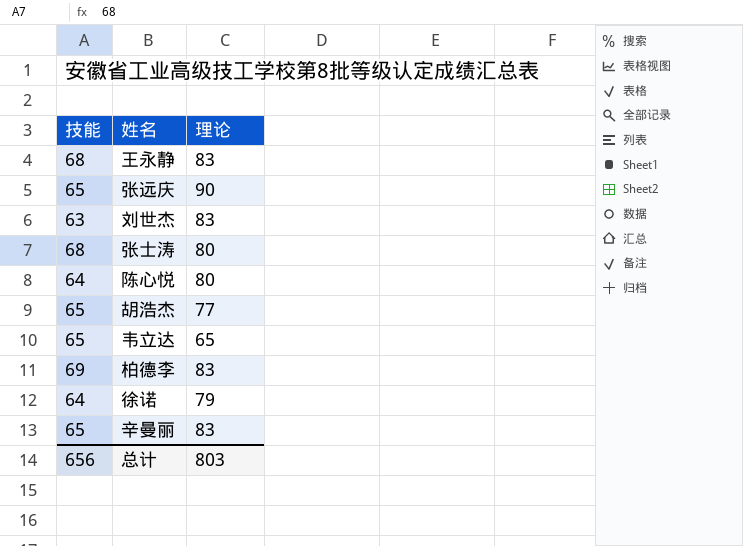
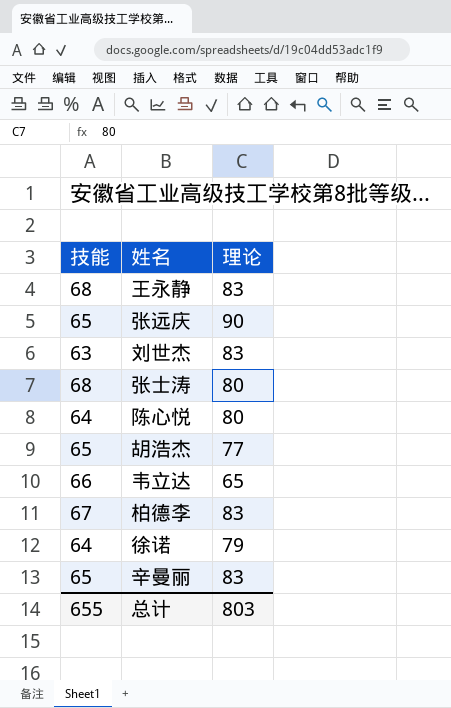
韦立达 | 技能: 65 -> 66
柏德李 | 技能: 69 -> 67
总计 | 技能: 656 -> 655

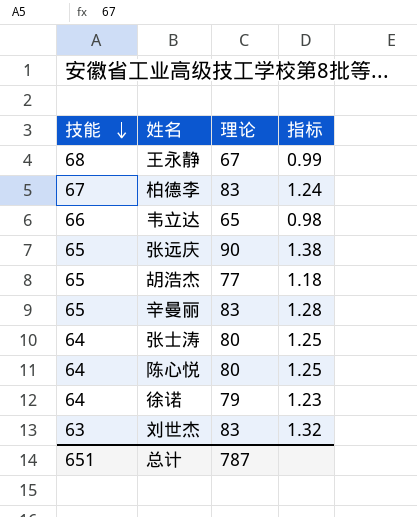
row order: none -> 技能 descending
column 指标 | formula: none -> [理论] / [技能]
王永静 | 理论: 83 -> 67
张士涛 | 技能: 68 -> 64
总计 | 技能: 655 -> 651
总计 | 理论: 803 -> 787

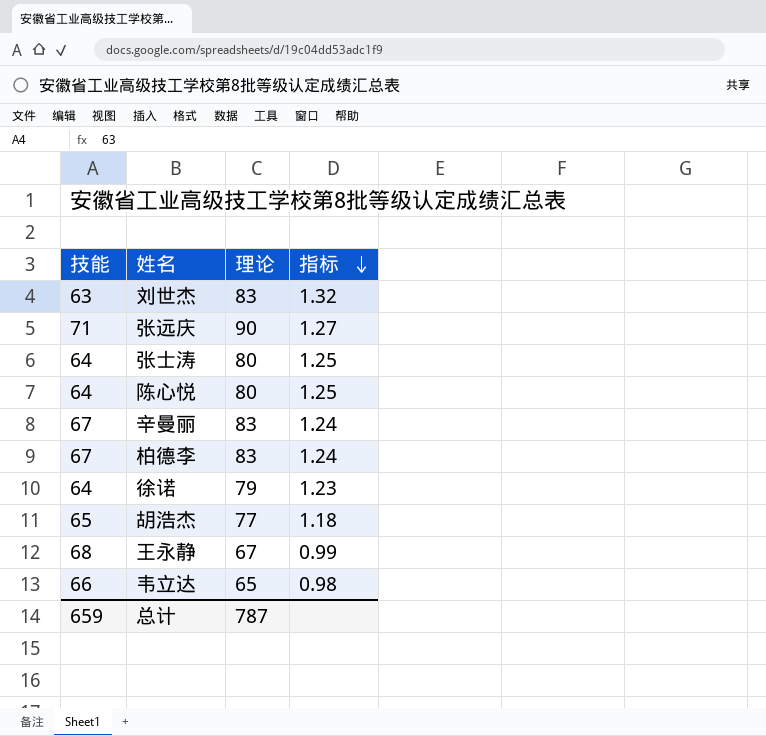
row order: 技能 descending -> 指标 descending
张远庆 | 技能: 65 -> 71
张远庆 | 指标: 1.38 -> 1.27
辛曼丽 | 技能: 65 -> 67
辛曼丽 | 指标: 1.28 -> 1.24
总计 | 技能: 651 -> 659

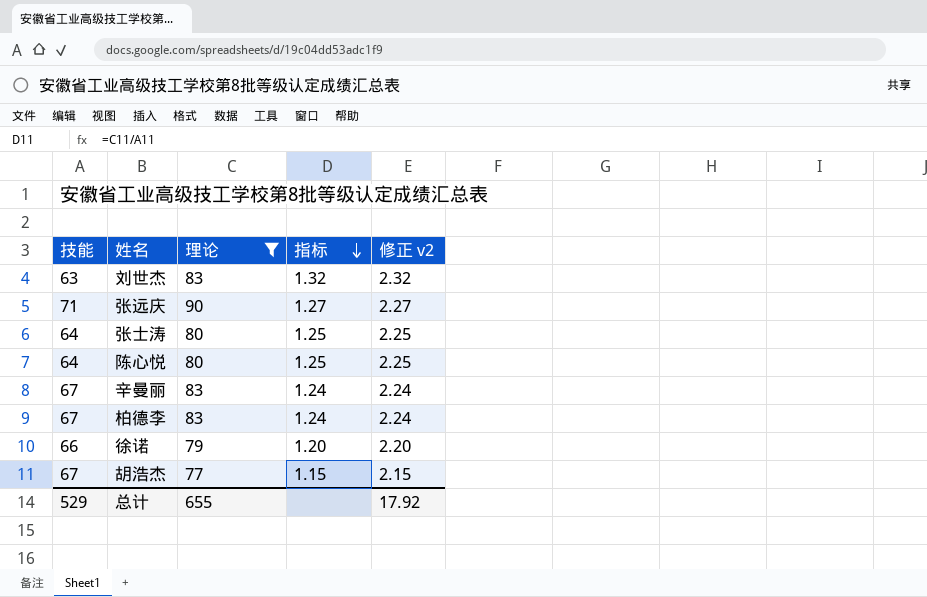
filter: none -> 理论 >= 77
column 修正 v2 | formula: none -> [指标] + 1
徐诺 | 技能: 64 -> 66
徐诺 | 指标: 1.23 -> 1.20
胡浩杰 | 技能: 65 -> 67
胡浩杰 | 指标: 1.18 -> 1.15
总计 | 技能: 659 -> 529
总计 | 理论: 787 -> 655

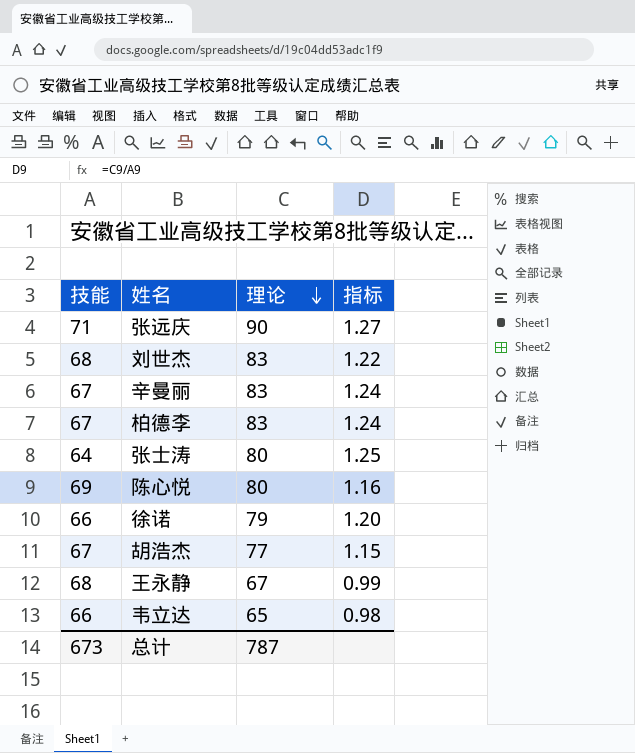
filter: 理论 >= 77 -> none
row order: 指标 descending -> 理论 descending
column 修正 v2 | formula: [指标] + 1 -> none
刘世杰 | 技能: 63 -> 68
刘世杰 | 指标: 1.32 -> 1.22
陈心悦 | 技能: 64 -> 69
陈心悦 | 指标: 1.25 -> 1.16
总计 | 技能: 529 -> 673
总计 | 理论: 655 -> 787

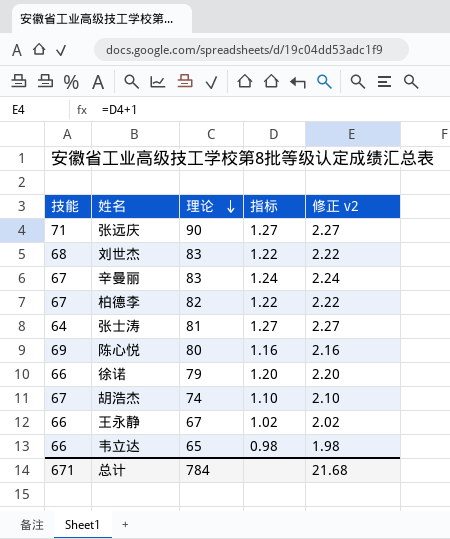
column 修正 v2 | formula: none -> [指标] + 1
柏德李 | 理论: 83 -> 82
柏德李 | 指标: 1.24 -> 1.22
张士涛 | 理论: 80 -> 81
张士涛 | 指标: 1.25 -> 1.27
胡浩杰 | 理论: 77 -> 74
胡浩杰 | 指标: 1.15 -> 1.10
王永静 | 技能: 68 -> 66
王永静 | 指标: 0.99 -> 1.02
总计 | 技能: 673 -> 671
总计 | 理论: 787 -> 784

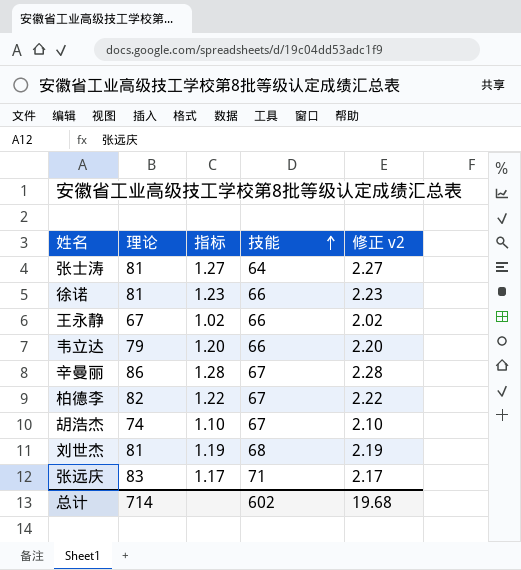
row order: 理论 descending -> 技能 ascending
column 技能 | position: 1 -> 4
row 陈心悦: 69 | 80 | 1.16 | 2.16 -> none
徐诺 | 理论: 79 -> 81
徐诺 | 指标: 1.20 -> 1.23
徐诺 | 修正 v2: 2.20 -> 2.23
韦立达 | 理论: 65 -> 79
韦立达 | 指标: 0.98 -> 1.20
韦立达 | 修正 v2: 1.98 -> 2.20
辛曼丽 | 理论: 83 -> 86
辛曼丽 | 指标: 1.24 -> 1.28
辛曼丽 | 修正 v2: 2.24 -> 2.28
刘世杰 | 理论: 83 -> 81
刘世杰 | 指标: 1.22 -> 1.19
刘世杰 | 修正 v2: 2.22 -> 2.19
张远庆 | 理论: 90 -> 83
张远庆 | 指标: 1.27 -> 1.17
张远庆 | 修正 v2: 2.27 -> 2.17
总计 | 理论: 784 -> 714
总计 | 技能: 671 -> 602
总计 | 修正 v2: 21.68 -> 19.68

